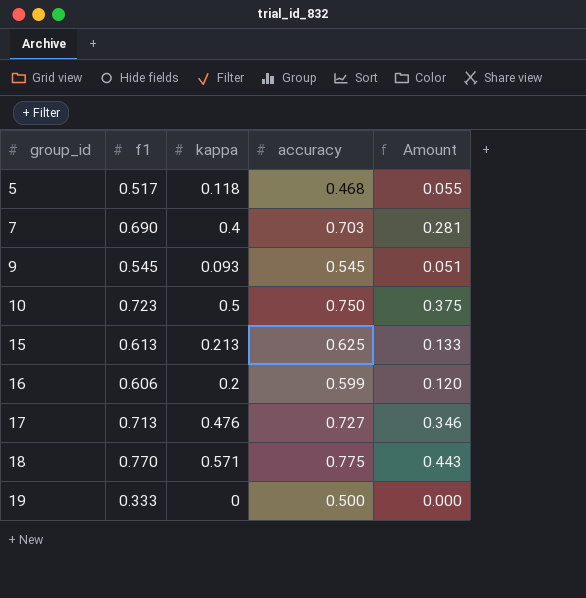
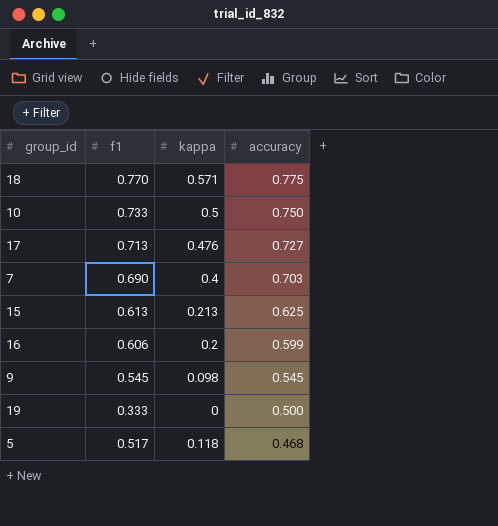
row order: group_id ascending -> accuracy descending
column Amount | formula: [kappa] * [accuracy] -> none
10 | f1: 0.723 -> 0.733
9 | kappa: 0.093 -> 0.098

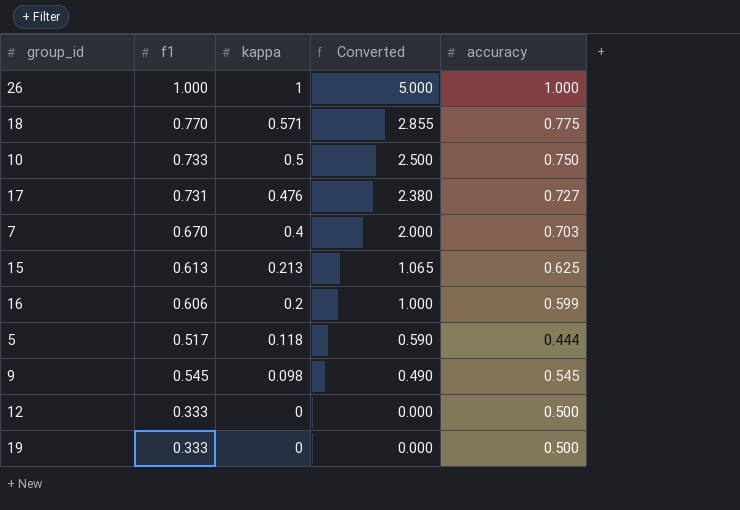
row order: accuracy descending -> kappa descending
column Converted | formula: none -> [kappa] * 5
row 26: none -> 1.000 | 1 | 5.000 | 1.000
17 | f1: 0.713 -> 0.731
7 | f1: 0.690 -> 0.670
5 | accuracy: 0.468 -> 0.444
row 12: none -> 0.333 | 0 | 0.000 | 0.500

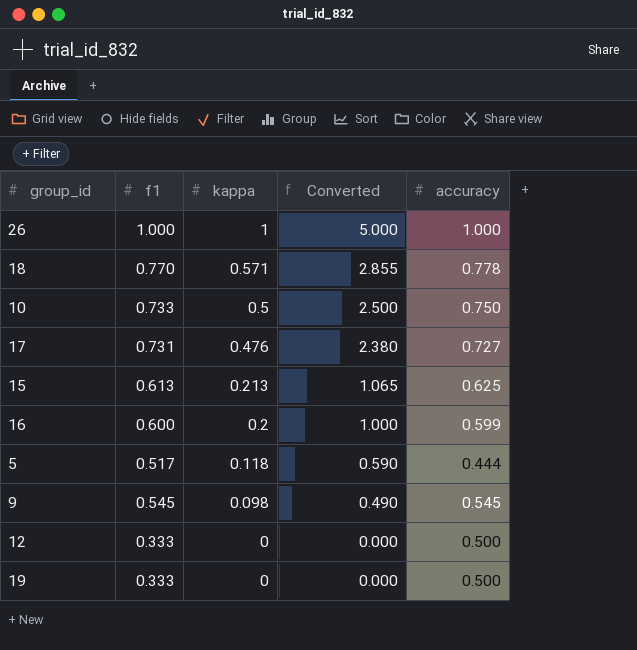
row 7: 0.670 | 0.4 | 2.000 | 0.703 -> none
18 | accuracy: 0.775 -> 0.778
16 | f1: 0.606 -> 0.600

